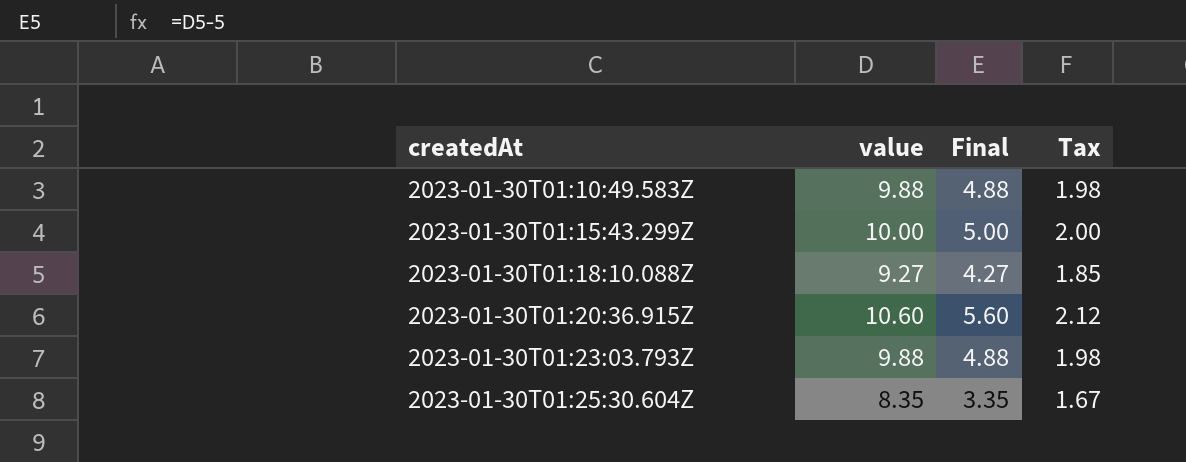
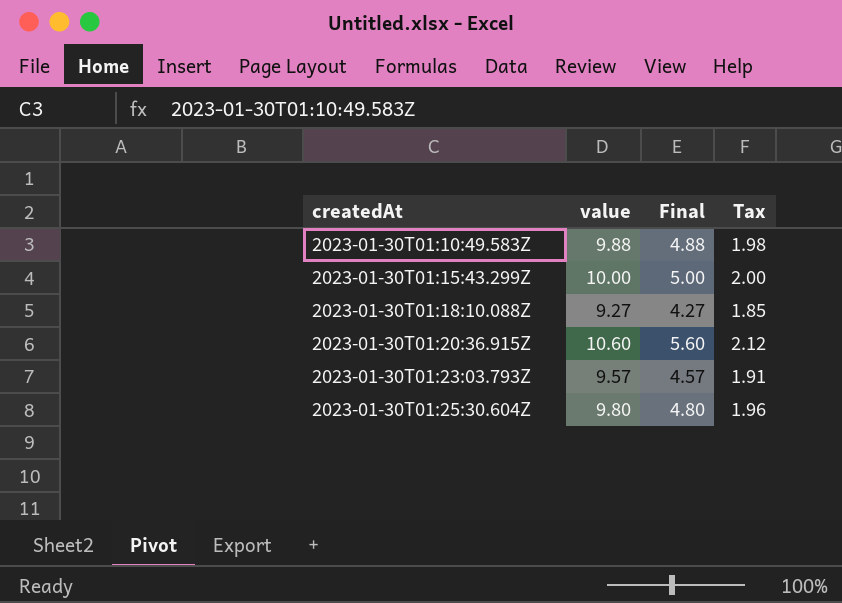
2023-01-30T01:23:03.793Z | value: 9.88 -> 9.57
2023-01-30T01:23:03.793Z | Final: 4.88 -> 4.57
2023-01-30T01:23:03.793Z | Tax: 1.98 -> 1.91
2023-01-30T01:25:30.604Z | value: 8.35 -> 9.80
2023-01-30T01:25:30.604Z | Final: 3.35 -> 4.80
2023-01-30T01:25:30.604Z | Tax: 1.67 -> 1.96

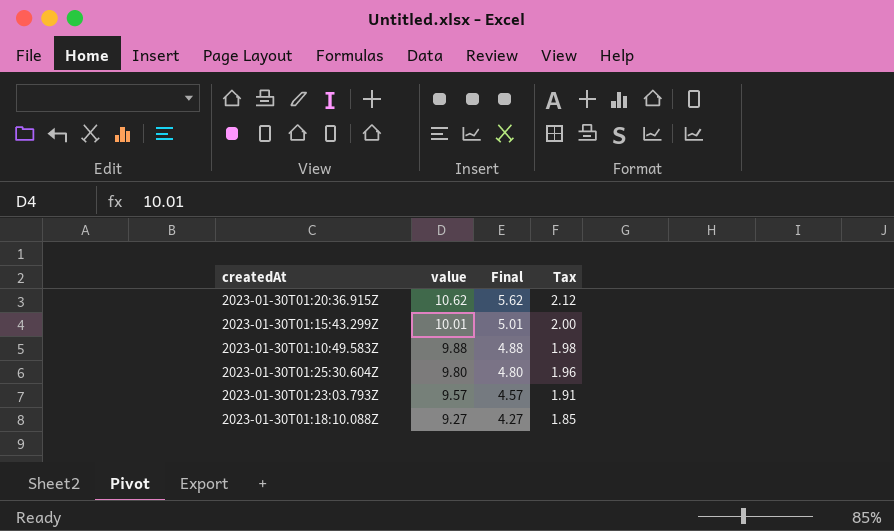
row order: createdAt ascending -> value descending
2023-01-30T01:20:36.915Z | value: 10.60 -> 10.62
2023-01-30T01:20:36.915Z | Final: 5.60 -> 5.62
2023-01-30T01:15:43.299Z | value: 10.00 -> 10.01
2023-01-30T01:15:43.299Z | Final: 5.00 -> 5.01

